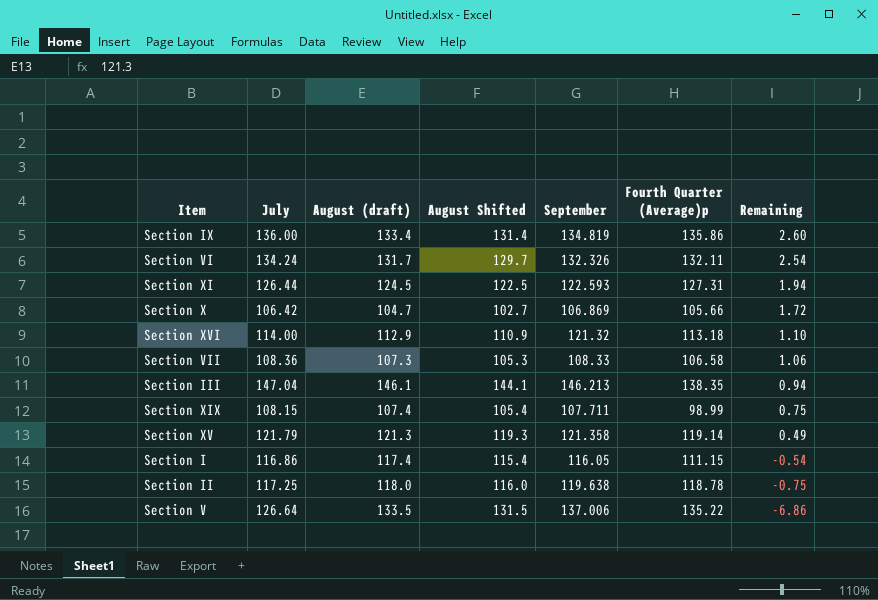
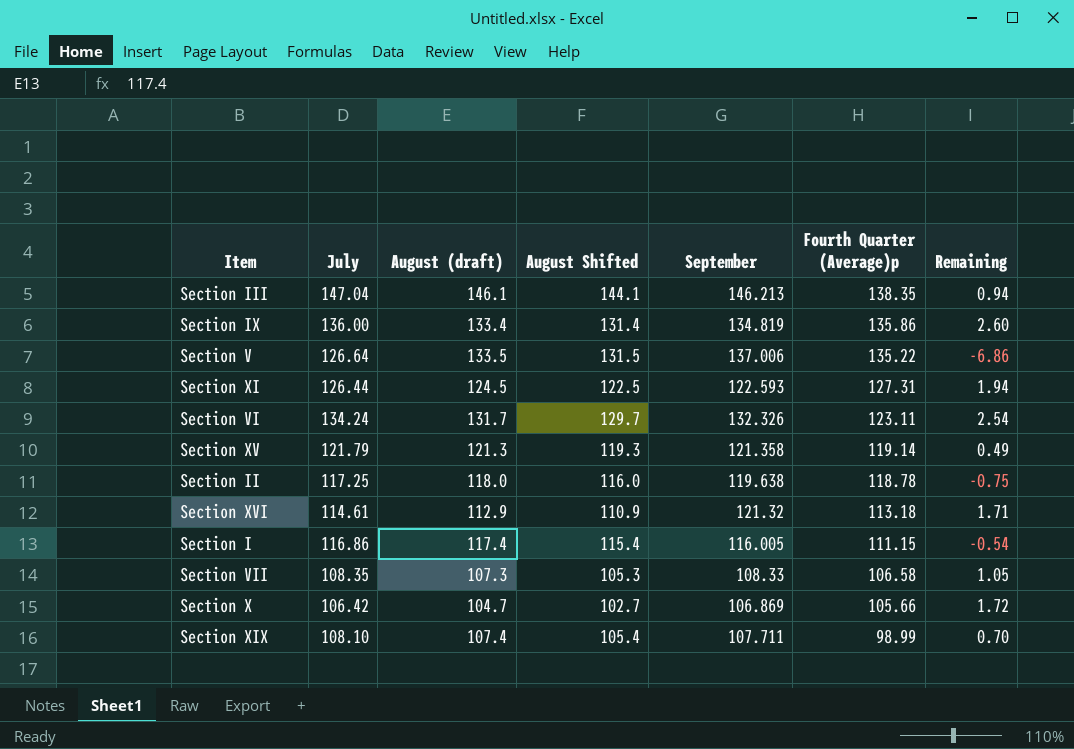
row order: Remaining descending -> Fourth Quarter (Average)p descending
Section VI | Fourth Quarter (Average)p: 132.11 -> 123.11
Section XVI | July: 114.00 -> 114.61
Section XVI | Remaining: 1.10 -> 1.71
Section I | September: 116.05 -> 116.005
Section VII | July: 108.36 -> 108.35
Section VII | Remaining: 1.06 -> 1.05
Section XIX | July: 108.15 -> 108.10
Section XIX | Remaining: 0.75 -> 0.70

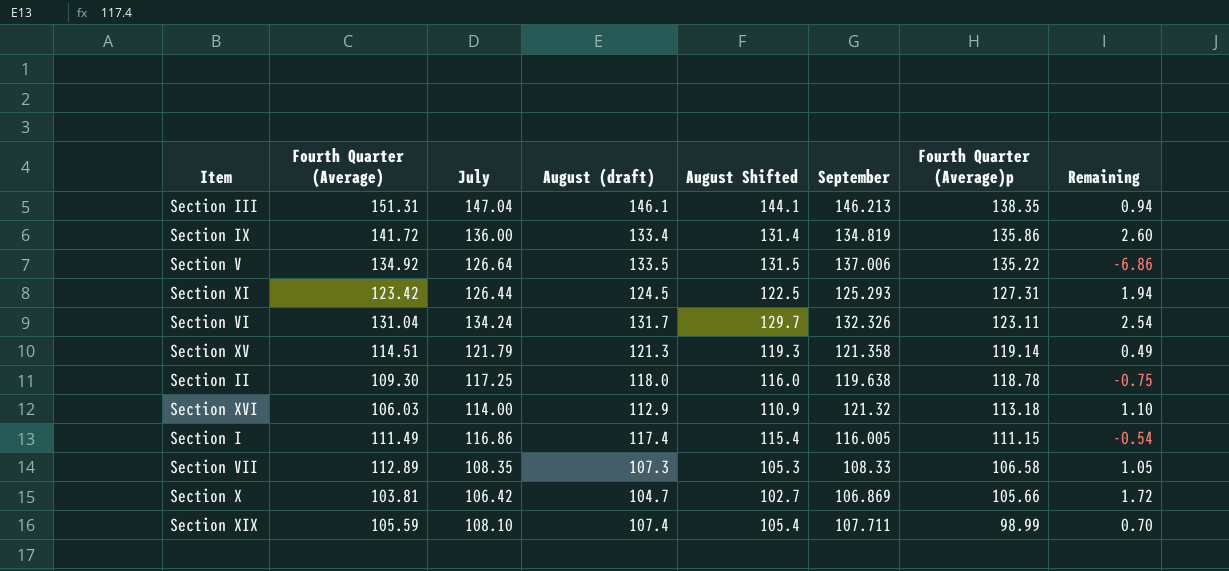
column Fourth Quarter (Average) | position: none -> 2
Section XI | September: 122.593 -> 125.293
Section XVI | July: 114.61 -> 114.00
Section XVI | Remaining: 1.71 -> 1.10

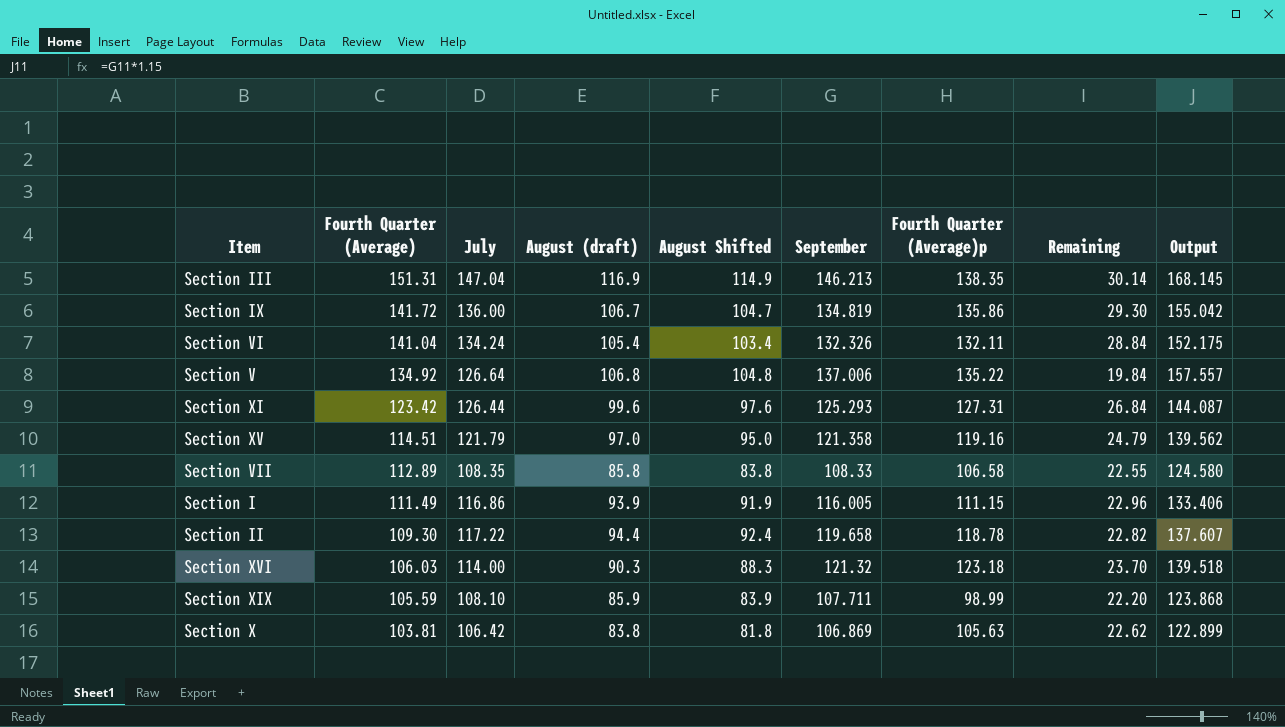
row order: Fourth Quarter (Average)p descending -> Fourth Quarter (Average) descending
column Output | formula: none -> [September] * 1.15
Section III | August (draft): 146.1 -> 116.9
Section III | August Shifted: 144.1 -> 114.9
Section III | Remaining: 0.94 -> 30.14
Section IX | August (draft): 133.4 -> 106.7
Section IX | August Shifted: 131.4 -> 104.7
Section IX | Remaining: 2.60 -> 29.30
Section VI | Fourth Quarter (Average): 131.04 -> 141.04
Section VI | August (draft): 131.7 -> 105.4
Section VI | August Shifted: 129.7 -> 103.4
Section VI | Fourth Quarter (Average)p: 123.11 -> 132.11
Section VI | Remaining: 2.54 -> 28.84
Section V | August (draft): 133.5 -> 106.8
Section V | August Shifted: 131.5 -> 104.8
Section V | Remaining: -6.86 -> 19.84
Section XI | August (draft): 124.5 -> 99.6
Section XI | August Shifted: 122.5 -> 97.6
Section XI | Remaining: 1.94 -> 26.84
Section XV | August (draft): 121.3 -> 97.0
Section XV | August Shifted: 119.3 -> 95.0
Section XV | Fourth Quarter (Average)p: 119.14 -> 119.16
Section XV | Remaining: 0.49 -> 24.79
Section VII | August (draft): 107.3 -> 85.8
Section VII | August Shifted: 105.3 -> 83.8
Section VII | Remaining: 1.05 -> 22.55
Section I | August (draft): 117.4 -> 93.9
Section I | August Shifted: 115.4 -> 91.9
Section I | Remaining: -0.54 -> 22.96
Section II | July: 117.25 -> 117.22
Section II | August (draft): 118.0 -> 94.4
Section II | August Shifted: 116.0 -> 92.4
Section II | September: 119.638 -> 119.658
Section II | Remaining: -0.75 -> 22.82
Section XVI | August (draft): 112.9 -> 90.3
Section XVI | August Shifted: 110.9 -> 88.3
Section XVI | Fourth Quarter (Average)p: 113.18 -> 123.18
Section XVI | Remaining: 1.10 -> 23.70
Section XIX | August (draft): 107.4 -> 85.9
Section XIX | August Shifted: 105.4 -> 83.9
Section XIX | Remaining: 0.70 -> 22.20
Section X | August (draft): 104.7 -> 83.8
Section X | August Shifted: 102.7 -> 81.8
Section X | Fourth Quarter (Average)p: 105.66 -> 105.63
Section X | Remaining: 1.72 -> 22.62

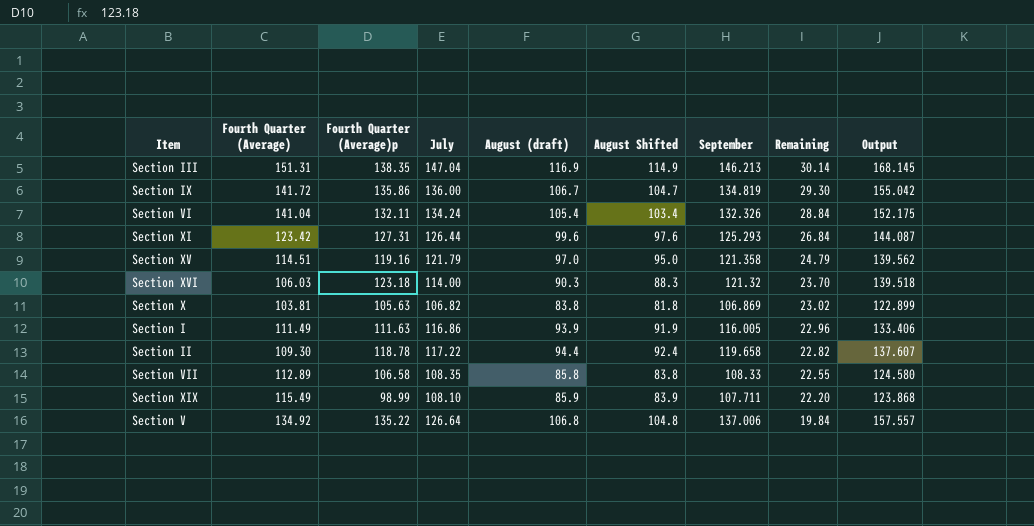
row order: Fourth Quarter (Average) descending -> Remaining descending
column Fourth Quarter (Average)p | position: 7 -> 3
Section X | July: 106.42 -> 106.82
Section X | Remaining: 22.62 -> 23.02
Section I | Fourth Quarter (Average)p: 111.15 -> 111.63
Section XIX | Fourth Quarter (Average): 105.59 -> 115.49

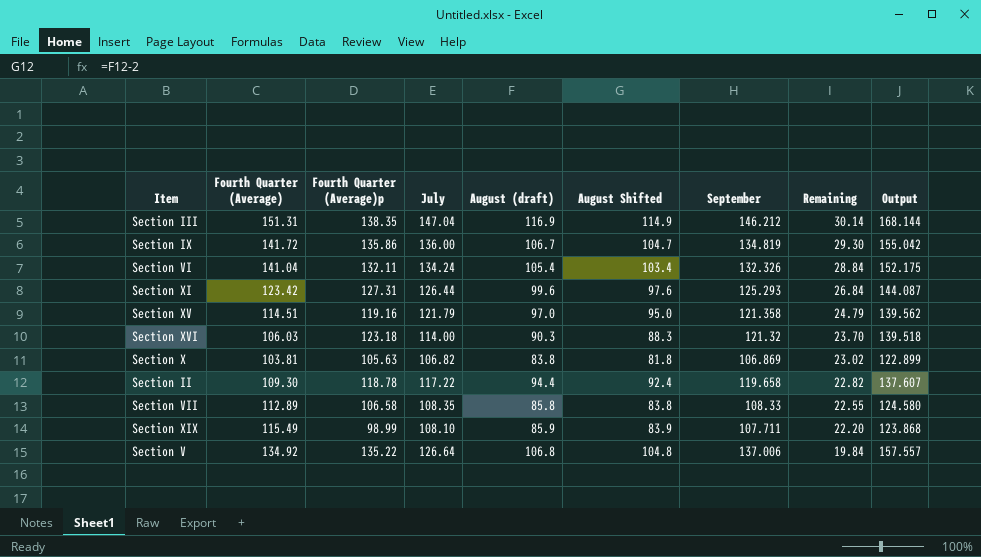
row Section I: 111.49 | 111.63 | 116.86 | 93.9 | 91.9 | 116.005 | 22.96 | 133.406 -> none
Section III | September: 146.213 -> 146.212
Section III | Output: 168.145 -> 168.144

